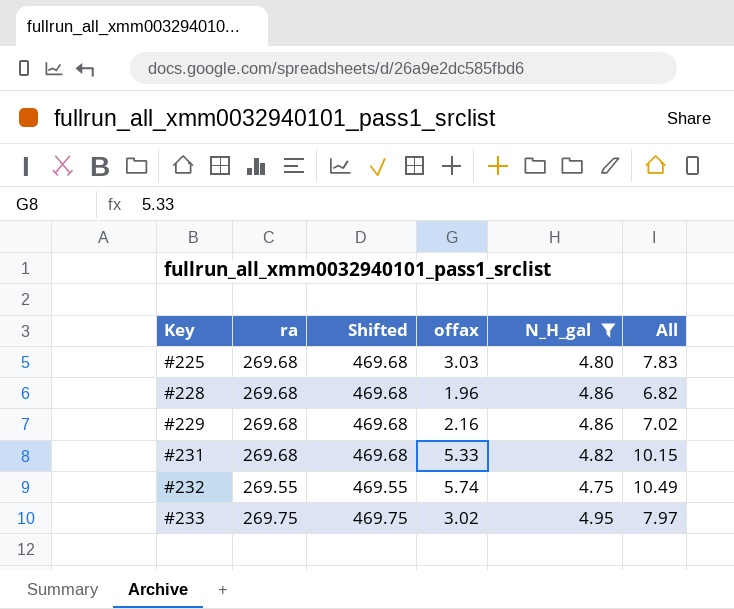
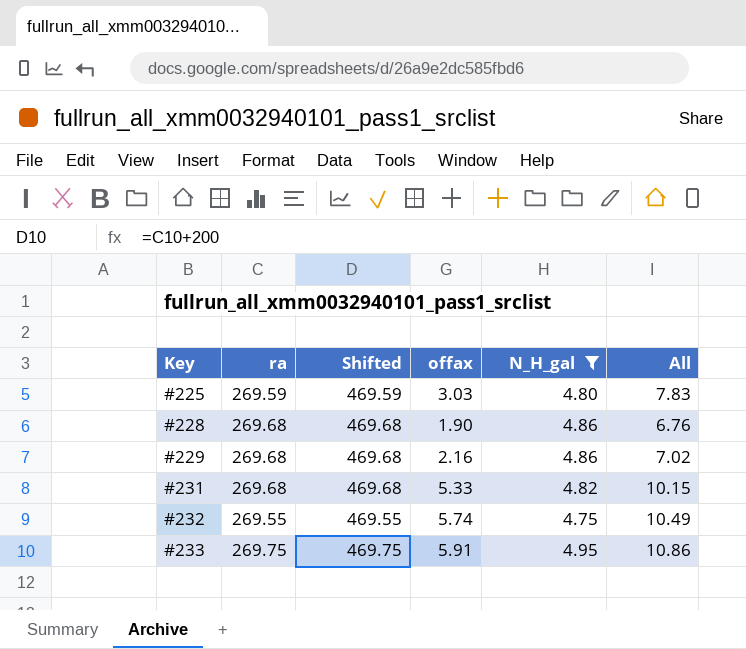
#225 | ra: 269.68 -> 269.59
#225 | Shifted: 469.68 -> 469.59
#228 | offax: 1.96 -> 1.90
#228 | All: 6.82 -> 6.76
#233 | offax: 3.02 -> 5.91
#233 | All: 7.97 -> 10.86

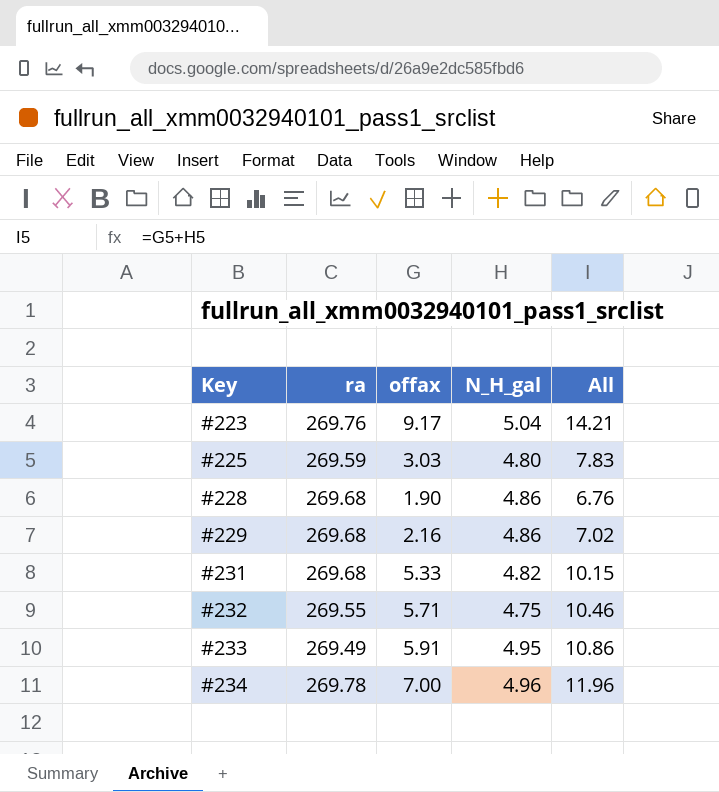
filter: N_H_gal <= 4.95 -> none
column Shifted | formula: [ra] + 200 -> none
#232 | offax: 5.74 -> 5.71
#232 | All: 10.49 -> 10.46
#233 | ra: 269.75 -> 269.49

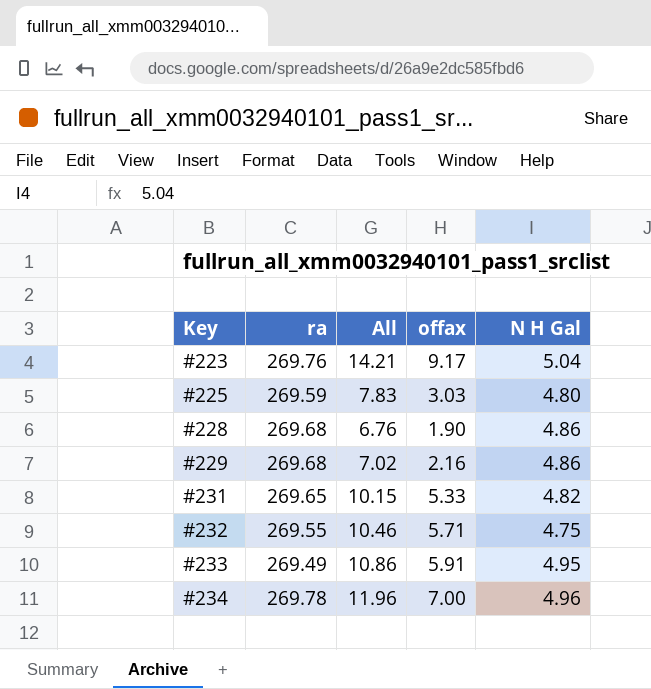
column All | position: 5 -> 3
column name: N_H_gal -> N H Gal
#231 | ra: 269.68 -> 269.65

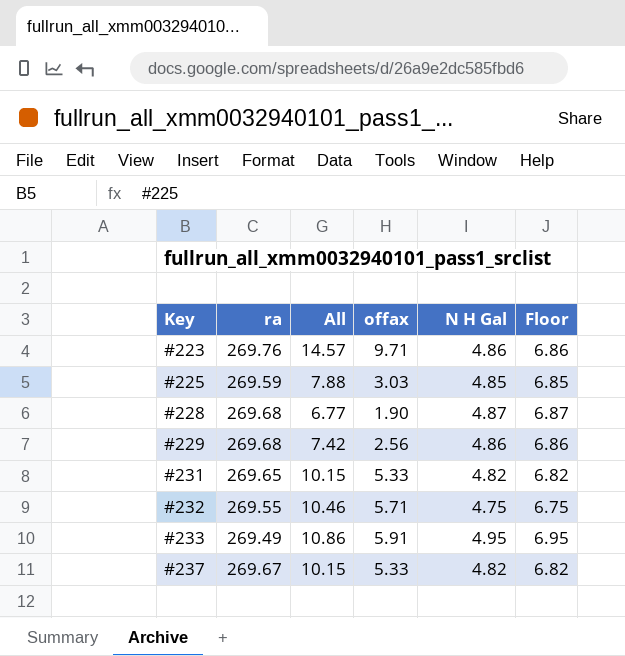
column Floor | formula: none -> [N H Gal] + 2
row #234: 269.78 | 11.96 | 7.00 | 4.96 -> none
#223 | All: 14.21 -> 14.57
#223 | offax: 9.17 -> 9.71
#223 | N H Gal: 5.04 -> 4.86
#225 | All: 7.83 -> 7.88
#225 | N H Gal: 4.80 -> 4.85
#228 | All: 6.76 -> 6.77
#228 | N H Gal: 4.86 -> 4.87
#229 | All: 7.02 -> 7.42
#229 | offax: 2.16 -> 2.56
row #237: none -> 269.67 | 10.15 | 5.33 | 4.82 | 6.82

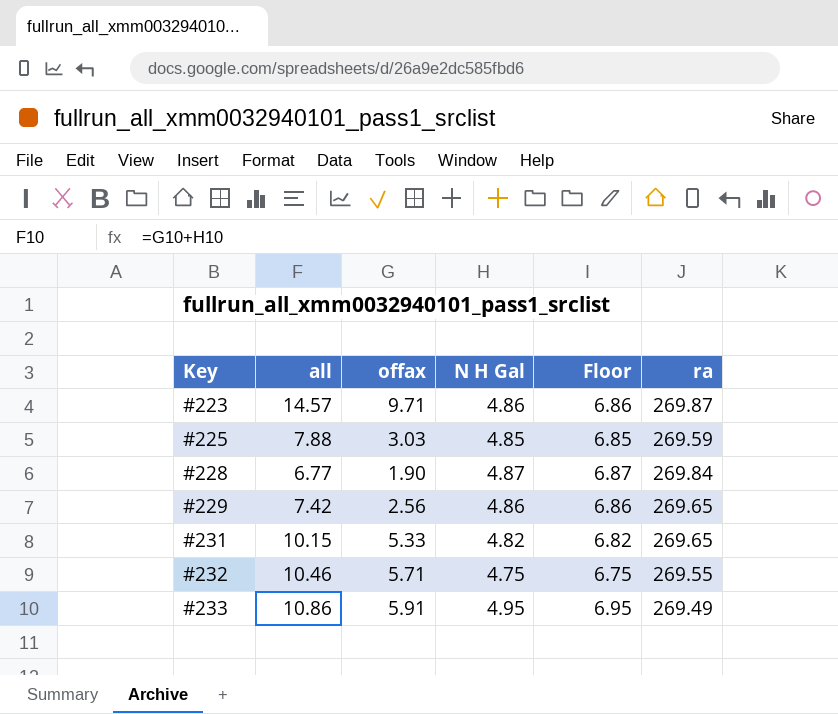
column name: All -> all
column ra | position: 2 -> 6
row #237: 269.67 | 10.15 | 5.33 | 4.82 | 6.82 -> none
#223 | ra: 269.76 -> 269.87
#228 | ra: 269.68 -> 269.84
#229 | ra: 269.68 -> 269.65

